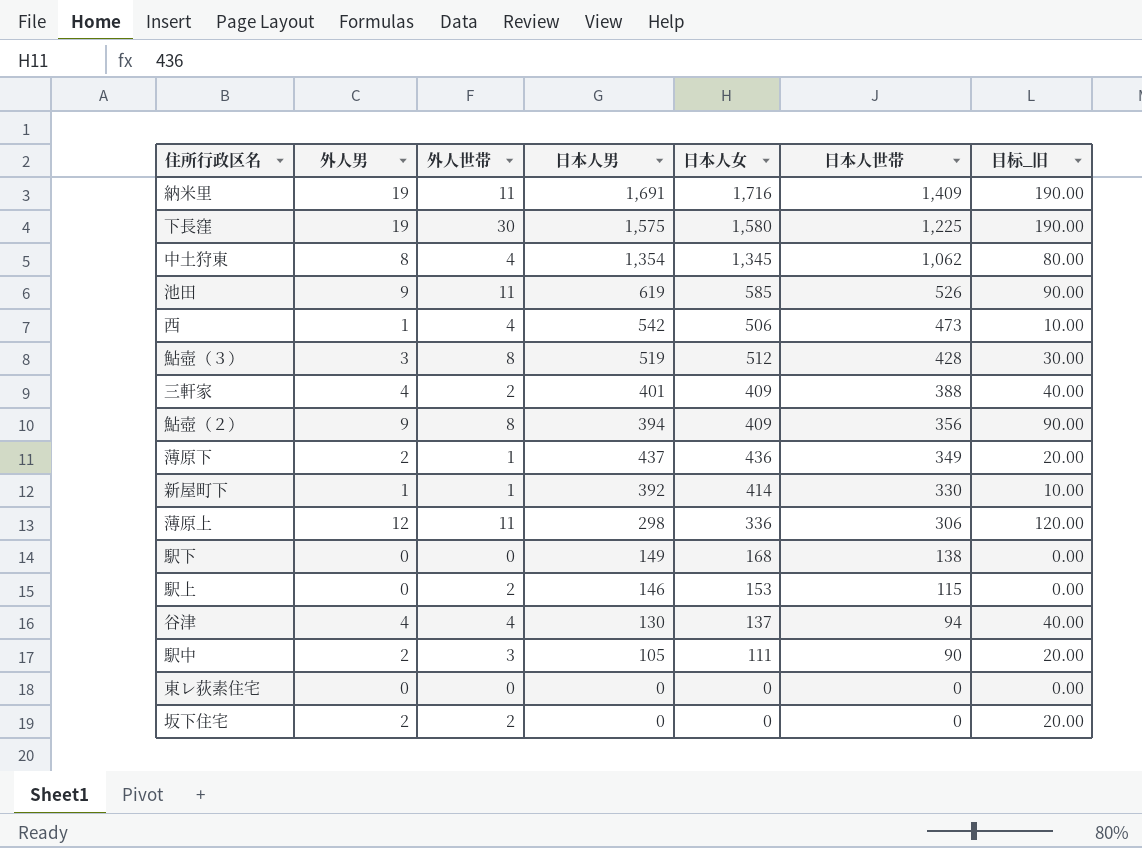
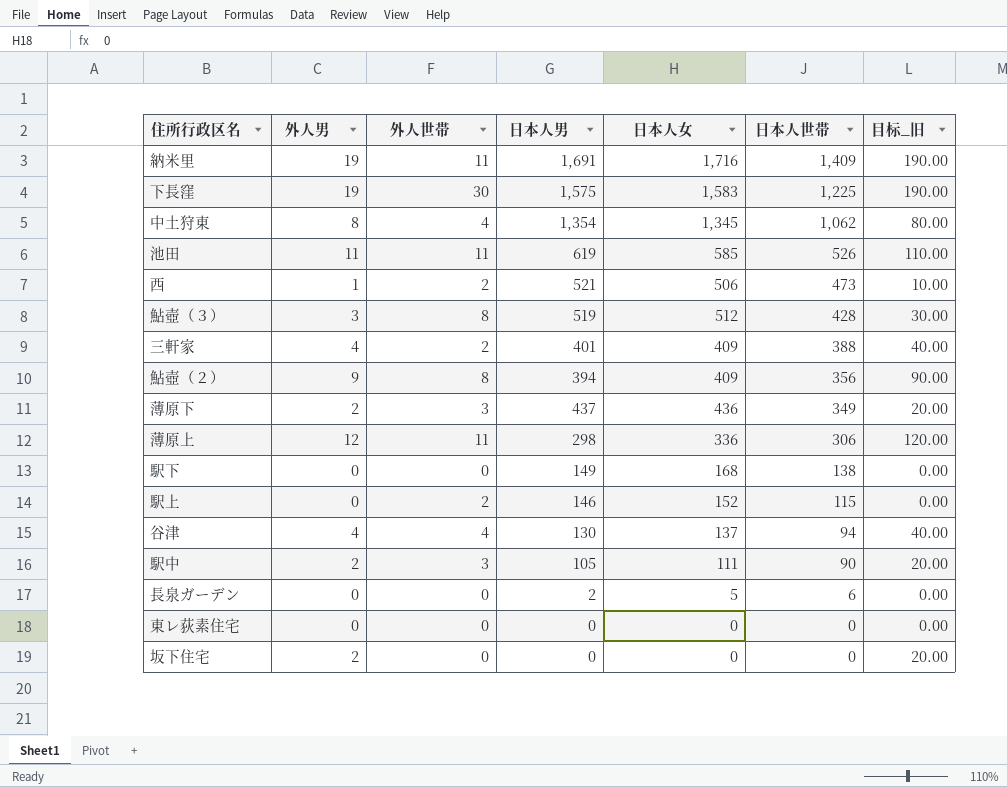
row 新屋町下: 1 | 1 | 392 | 414 | 330 | 10.00 -> none
下長窪 | 日本人女: 1,580 -> 1,583
池田 | 外人男: 9 -> 11
池田 | 目标_旧: 90.00 -> 110.00
西 | 外人世帯: 4 -> 2
西 | 日本人男: 542 -> 521
薄原下 | 外人世帯: 1 -> 3
駅上 | 日本人女: 153 -> 152
row 長泉ガーデン: none -> 0 | 0 | 2 | 5 | 6 | 0.00
坂下住宅 | 外人世帯: 2 -> 0

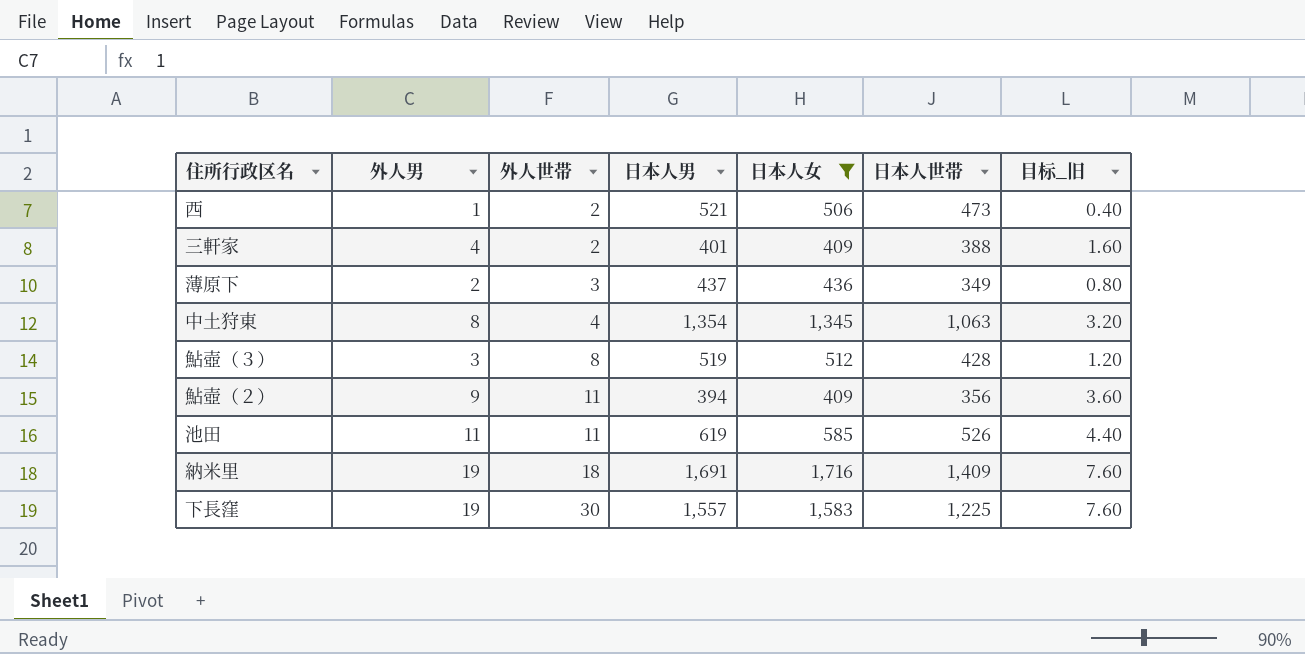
filter: none -> 日本人女 >= 409
row order: 日本人世帯 descending -> 外人世帯 ascending
column 目标_旧 | formula: [外人男] * 10 -> [外人男] * 0.4
中土狩東 | 日本人世帯: 1,062 -> 1,063
鮎壺（２） | 外人世帯: 8 -> 11
納米里 | 外人世帯: 11 -> 18
下長窪 | 日本人男: 1,575 -> 1,557

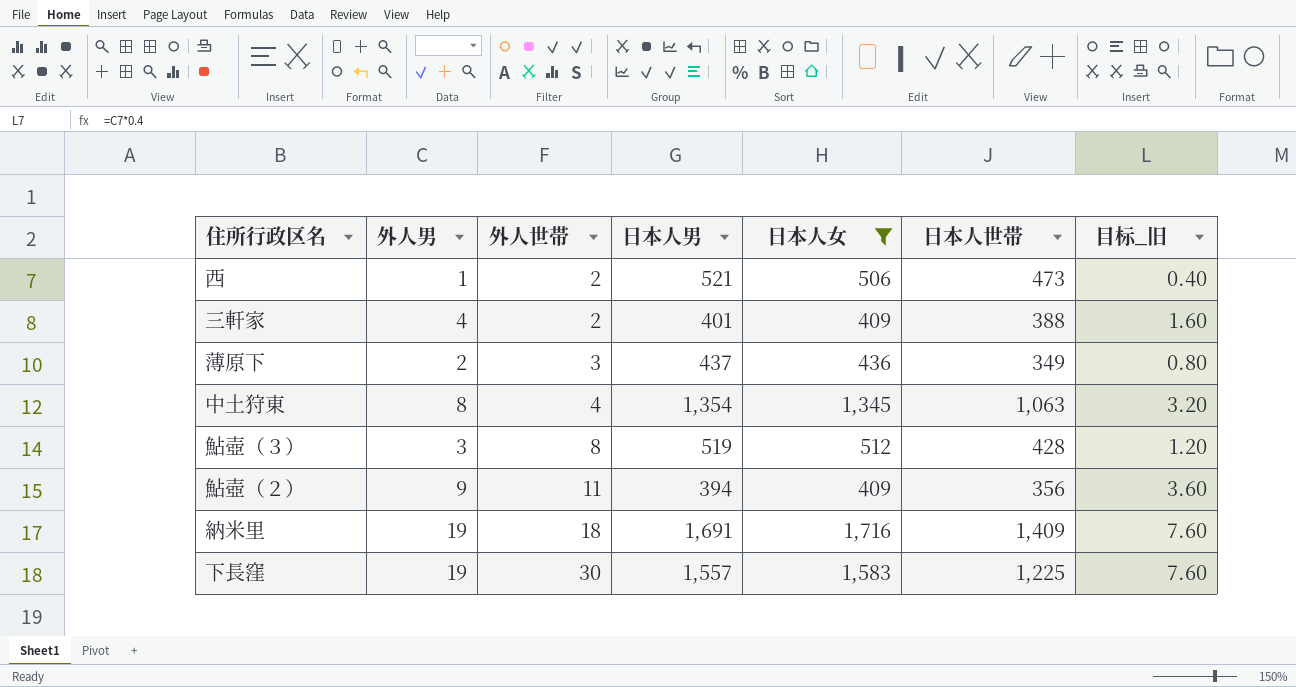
row 池田: 11 | 11 | 619 | 585 | 526 | 4.40 -> none

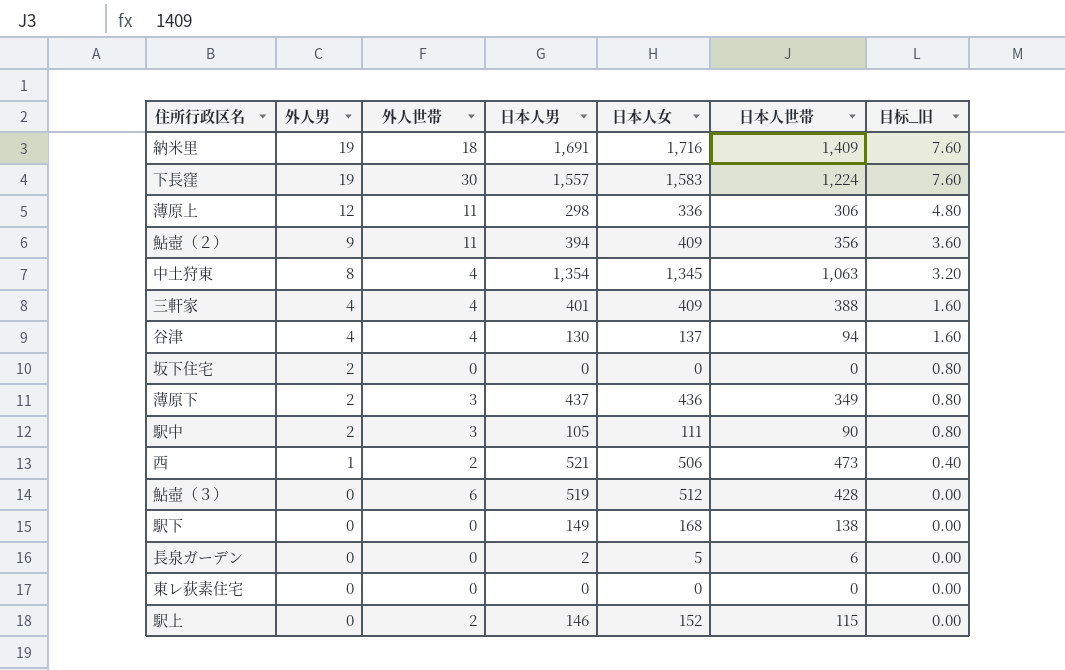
filter: 日本人女 >= 409 -> none
row order: 外人世帯 ascending -> 外人男 descending
下長窪 | 日本人世帯: 1,225 -> 1,224
三軒家 | 外人世帯: 2 -> 4
鮎壺（３） | 外人男: 3 -> 0
鮎壺（３） | 外人世帯: 8 -> 6
鮎壺（３） | 目标_旧: 1.20 -> 0.00

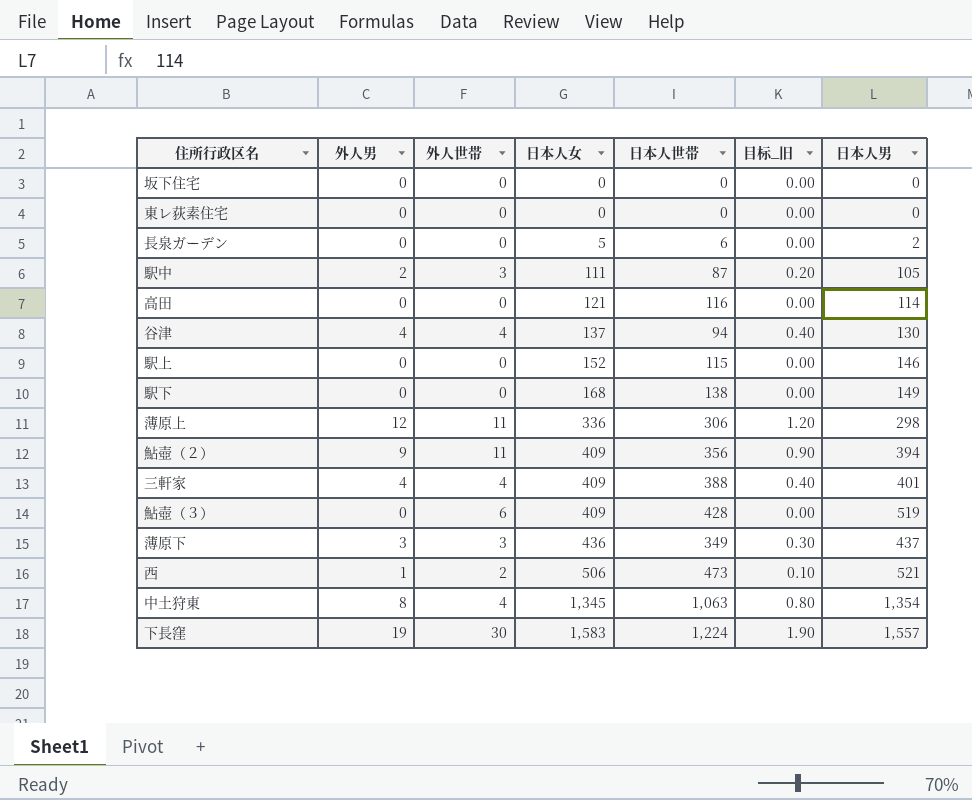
row order: 外人男 descending -> 日本人女 ascending
column 目标_旧 | formula: [外人男] * 0.4 -> [外人男] * 0.1
column 日本人男 | position: 4 -> 7
row 納米里: 19 | 18 | 1,691 | 1,716 | 1,409 | 7.60 -> none
坂下住宅 | 外人男: 2 -> 0
駅中 | 日本人世帯: 90 -> 87
row 高田: none -> 0 | 0 | 121 | 116 | 0.00 | 114
駅上 | 外人世帯: 2 -> 0
鮎壺（３） | 日本人女: 512 -> 409
薄原下 | 外人男: 2 -> 3

